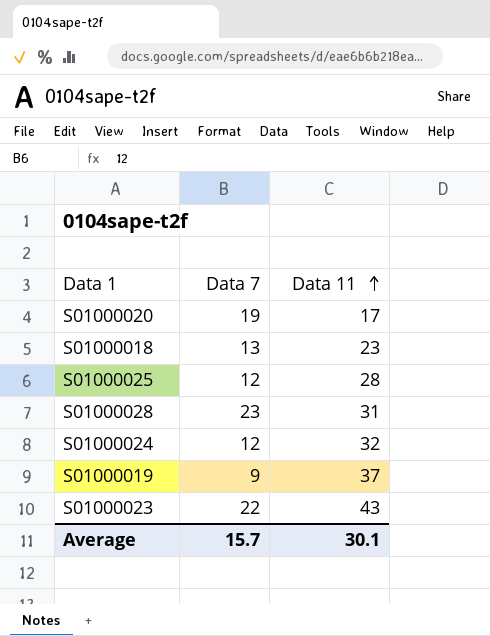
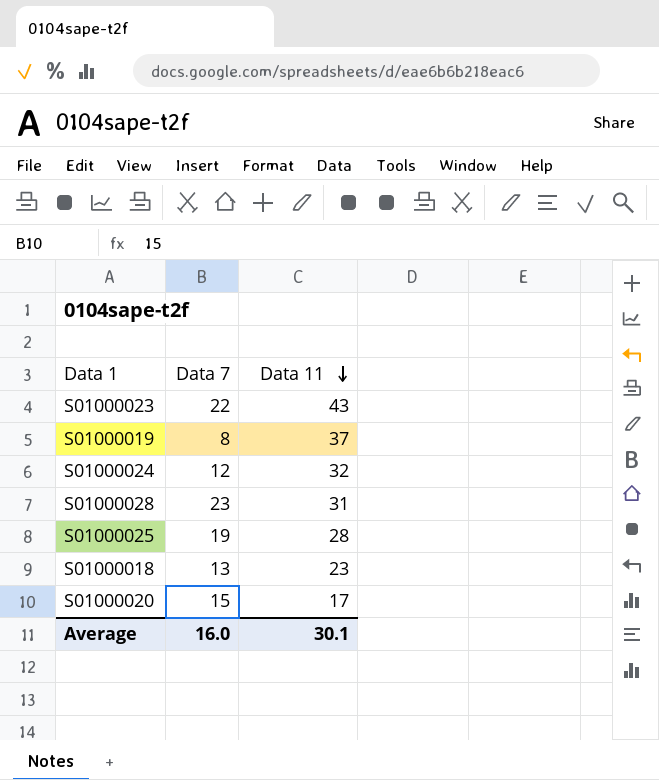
row order: Data 11 ascending -> Data 11 descending
S01000019 | Data 7: 9 -> 8
S01000025 | Data 7: 12 -> 19
S01000020 | Data 7: 19 -> 15
Average | Data 7: 15.7 -> 16.0

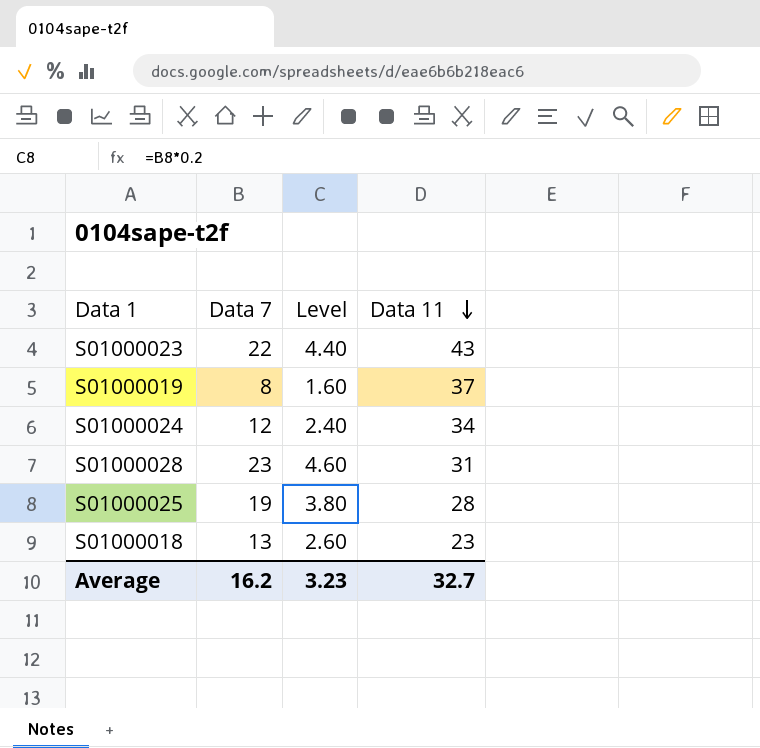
column Level | formula: none -> [Data 7] * 0.2
row S01000020: 15 | 17 -> none
S01000024 | Data 11: 32 -> 34
Average | Data 7: 16.0 -> 16.2
Average | Data 11: 30.1 -> 32.7

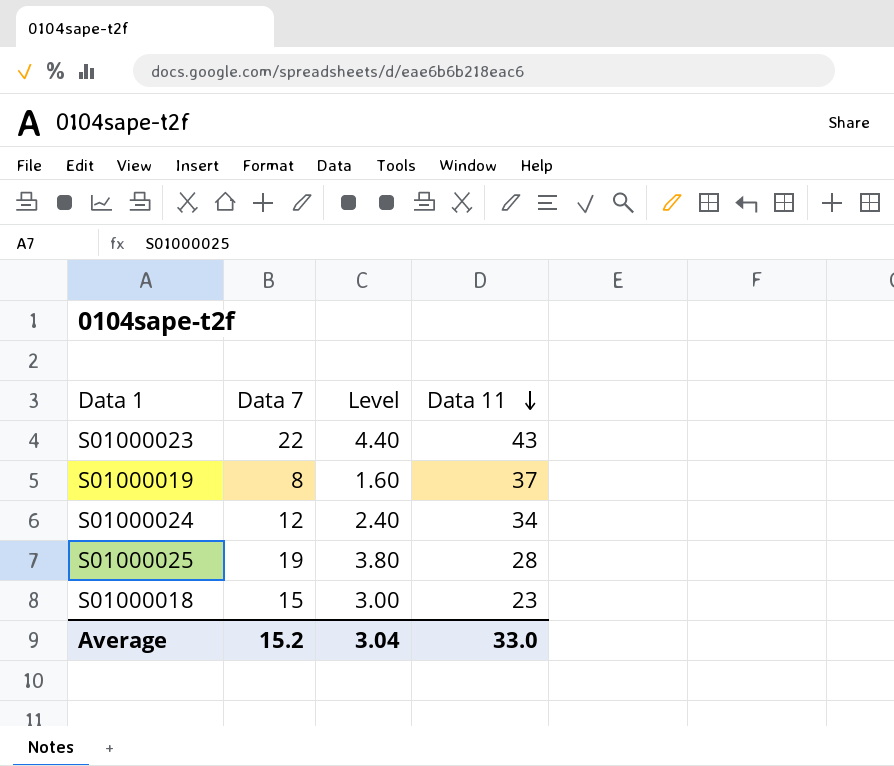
row S01000028: 23 | 4.60 | 31 -> none
S01000018 | Data 7: 13 -> 15
S01000018 | Level: 2.60 -> 3.00
Average | Data 7: 16.2 -> 15.2
Average | Level: 3.23 -> 3.04
Average | Data 11: 32.7 -> 33.0

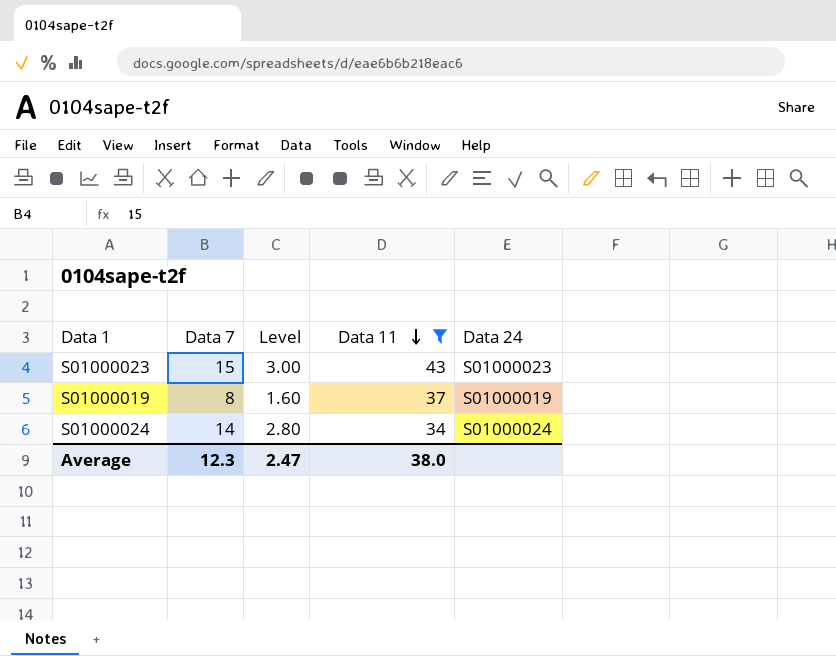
filter: none -> Data 11 >= 34
column Data 24 | position: none -> 5
S01000023 | Data 7: 22 -> 15
S01000023 | Level: 4.40 -> 3.00
S01000024 | Data 7: 12 -> 14
S01000024 | Level: 2.40 -> 2.80
Average | Data 7: 15.2 -> 12.3
Average | Level: 3.04 -> 2.47
Average | Data 11: 33.0 -> 38.0

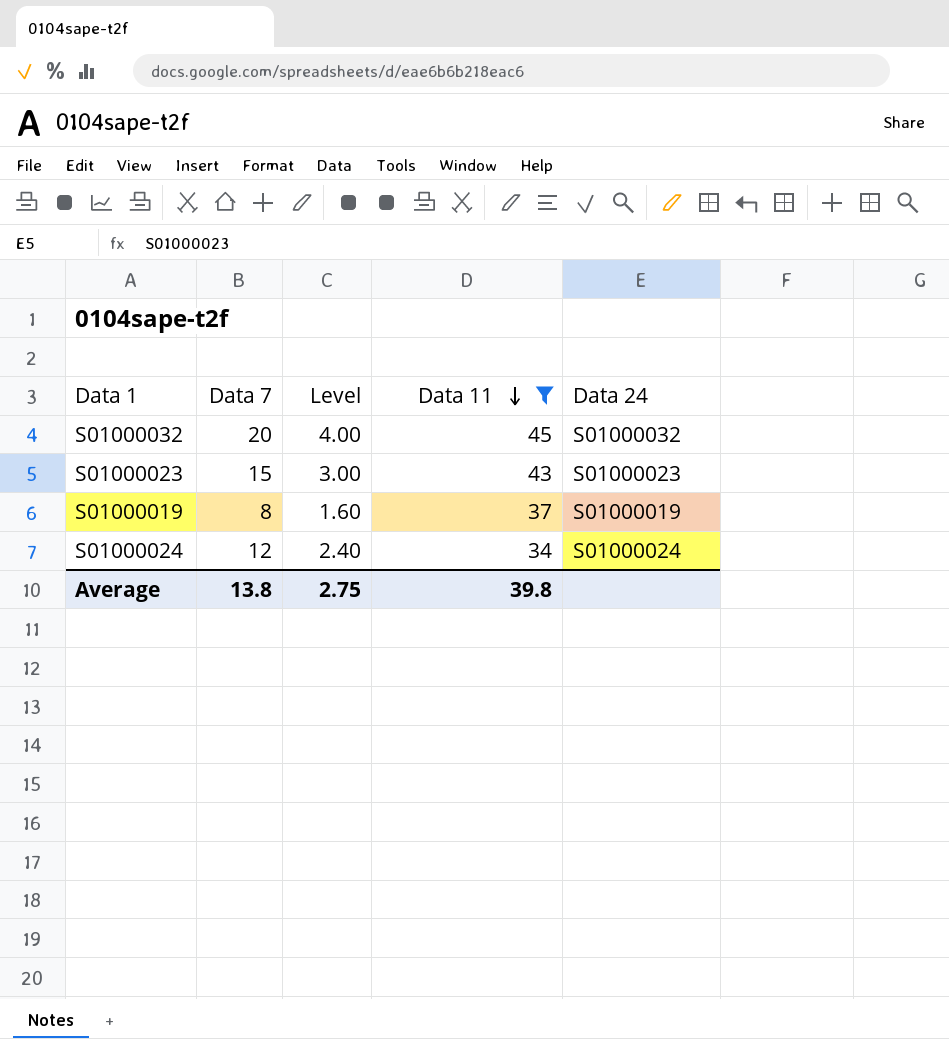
row S01000032: none -> 20 | 4.00 | 45 | S01000032
S01000024 | Data 7: 14 -> 12
S01000024 | Level: 2.80 -> 2.40
Average | Data 7: 12.3 -> 13.8
Average | Level: 2.47 -> 2.75
Average | Data 11: 38.0 -> 39.8

